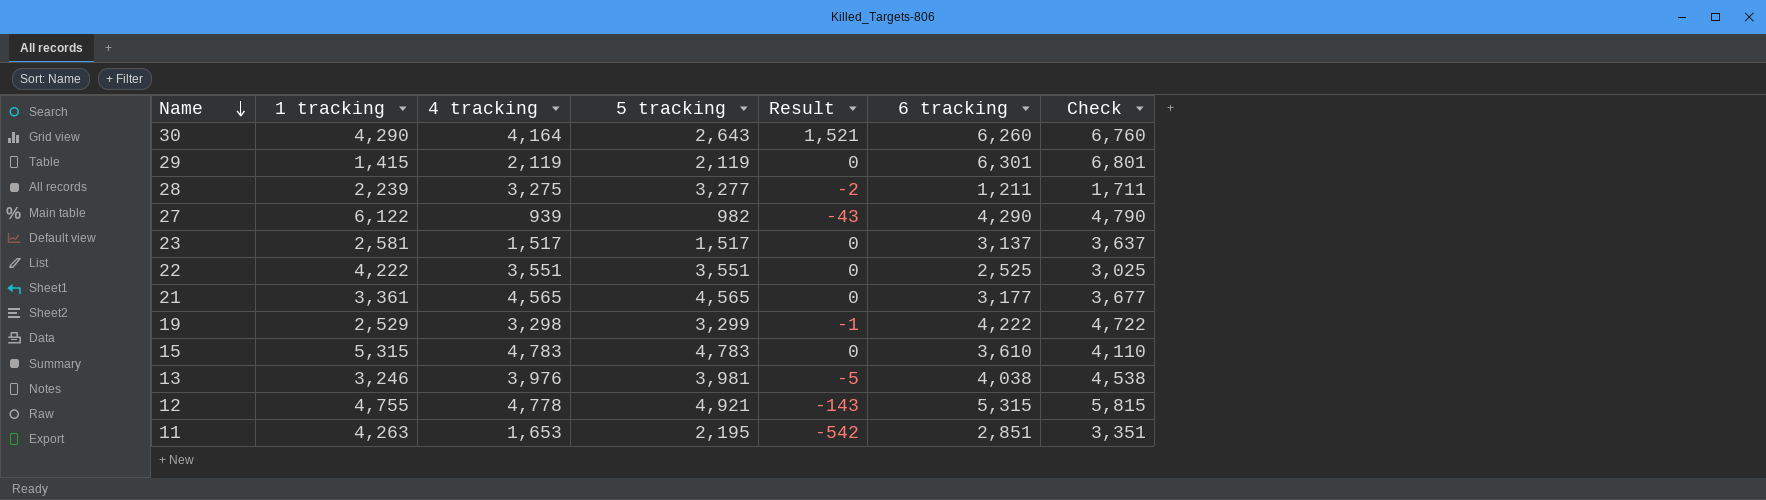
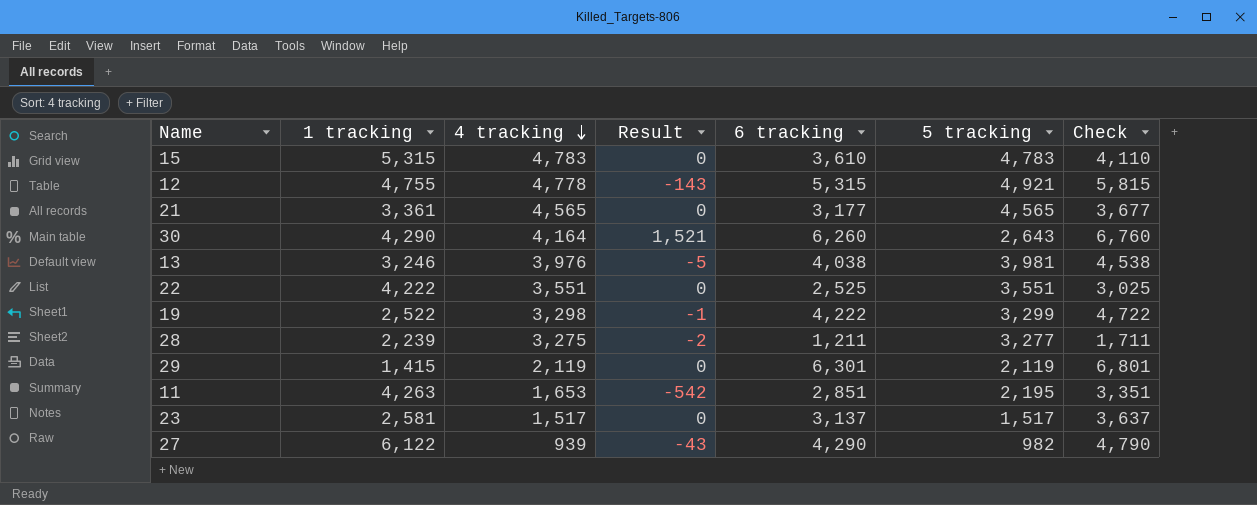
row order: Name descending -> 4 tracking descending
column 5 tracking | position: 4 -> 6
19 | 1 tracking: 2,529 -> 2,522

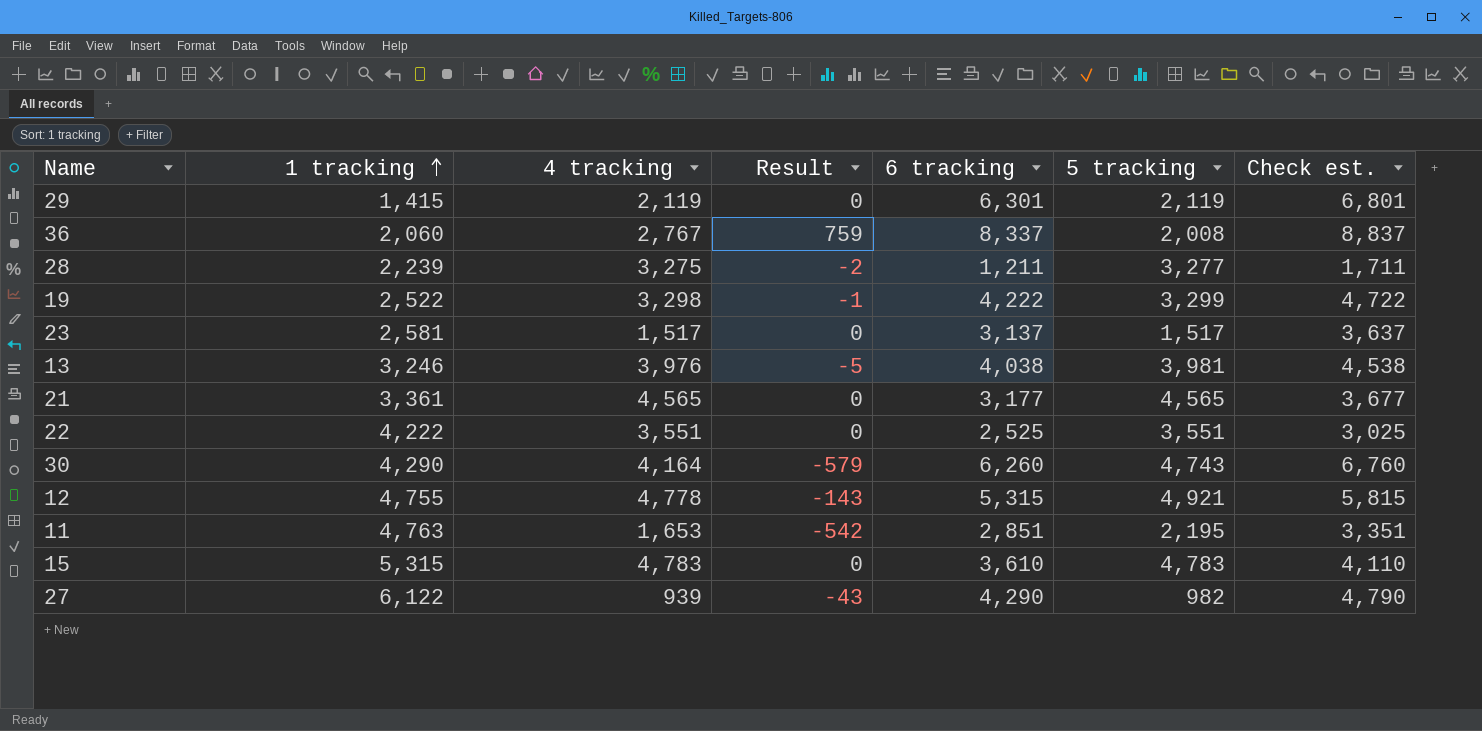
row order: 4 tracking descending -> 1 tracking ascending
column name: Check -> Check est.
row 36: none -> 2,060 | 2,767 | 759 | 8,337 | 2,008 | 8,837
30 | Result: 1,521 -> -579
30 | 5 tracking: 2,643 -> 4,743
11 | 1 tracking: 4,263 -> 4,763

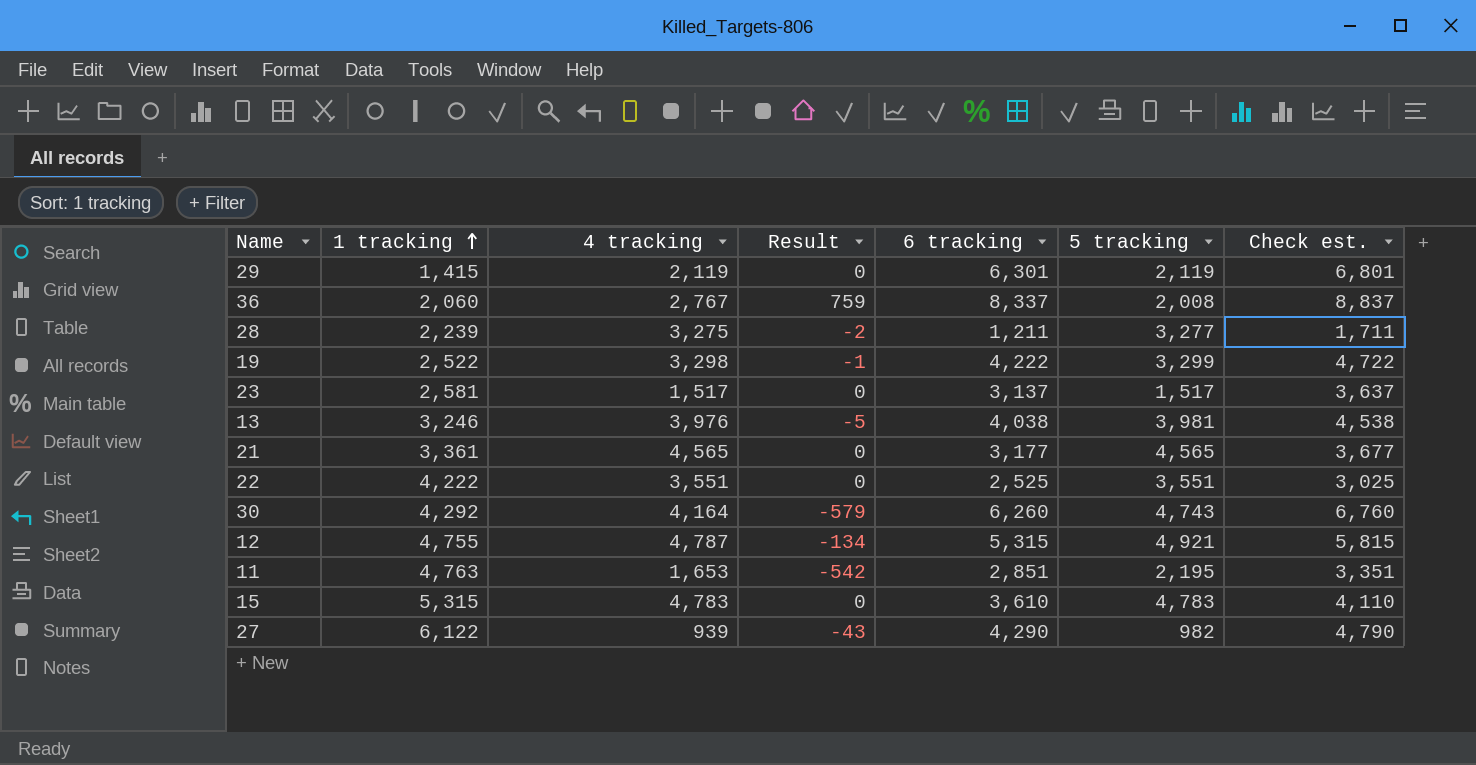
30 | 1 tracking: 4,290 -> 4,292
12 | 4 tracking: 4,778 -> 4,787
12 | Result: -143 -> -134

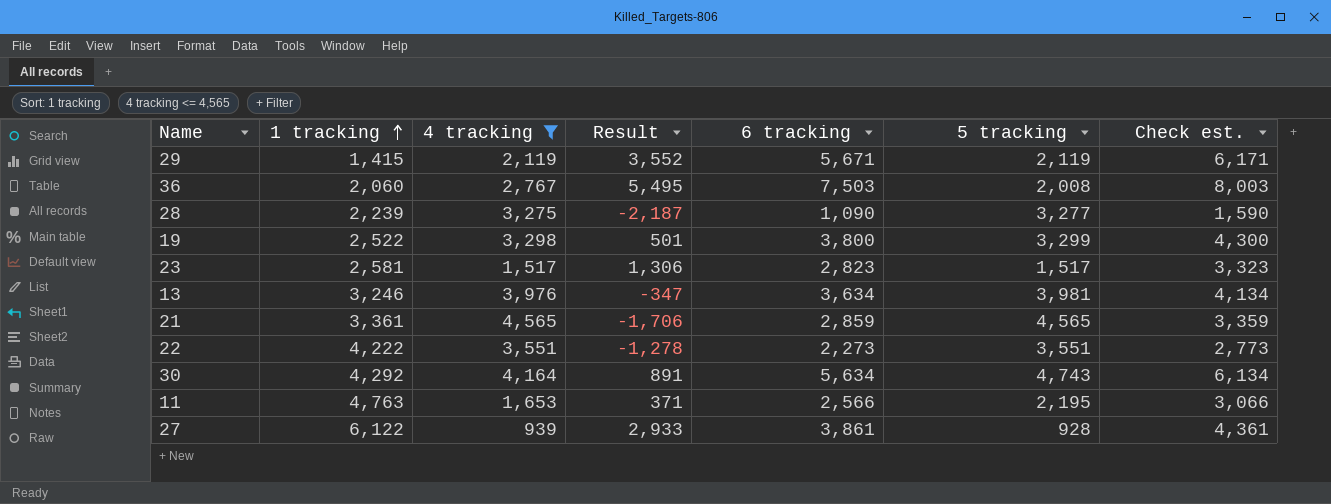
filter: none -> 4 tracking <= 4,565
column Result | formula: [4 tracking] - [5 tracking] -> [6 tracking] - [5 tracking]
29 | 6 tracking: 6,301 -> 5,671
29 | Check est.: 6,801 -> 6,171
36 | 6 tracking: 8,337 -> 7,503
36 | Check est.: 8,837 -> 8,003
28 | 6 tracking: 1,211 -> 1,090
28 | Check est.: 1,711 -> 1,590
19 | 6 tracking: 4,222 -> 3,800
19 | Check est.: 4,722 -> 4,300
23 | 6 tracking: 3,137 -> 2,823
23 | Check est.: 3,637 -> 3,323
13 | 6 tracking: 4,038 -> 3,634
13 | Check est.: 4,538 -> 4,134
21 | 6 tracking: 3,177 -> 2,859
21 | Check est.: 3,677 -> 3,359
22 | 6 tracking: 2,525 -> 2,273
22 | Check est.: 3,025 -> 2,773
30 | 6 tracking: 6,260 -> 5,634
30 | Check est.: 6,760 -> 6,134
11 | 6 tracking: 2,851 -> 2,566
11 | Check est.: 3,351 -> 3,066
27 | 6 tracking: 4,290 -> 3,861
27 | 5 tracking: 982 -> 928
27 | Check est.: 4,790 -> 4,361

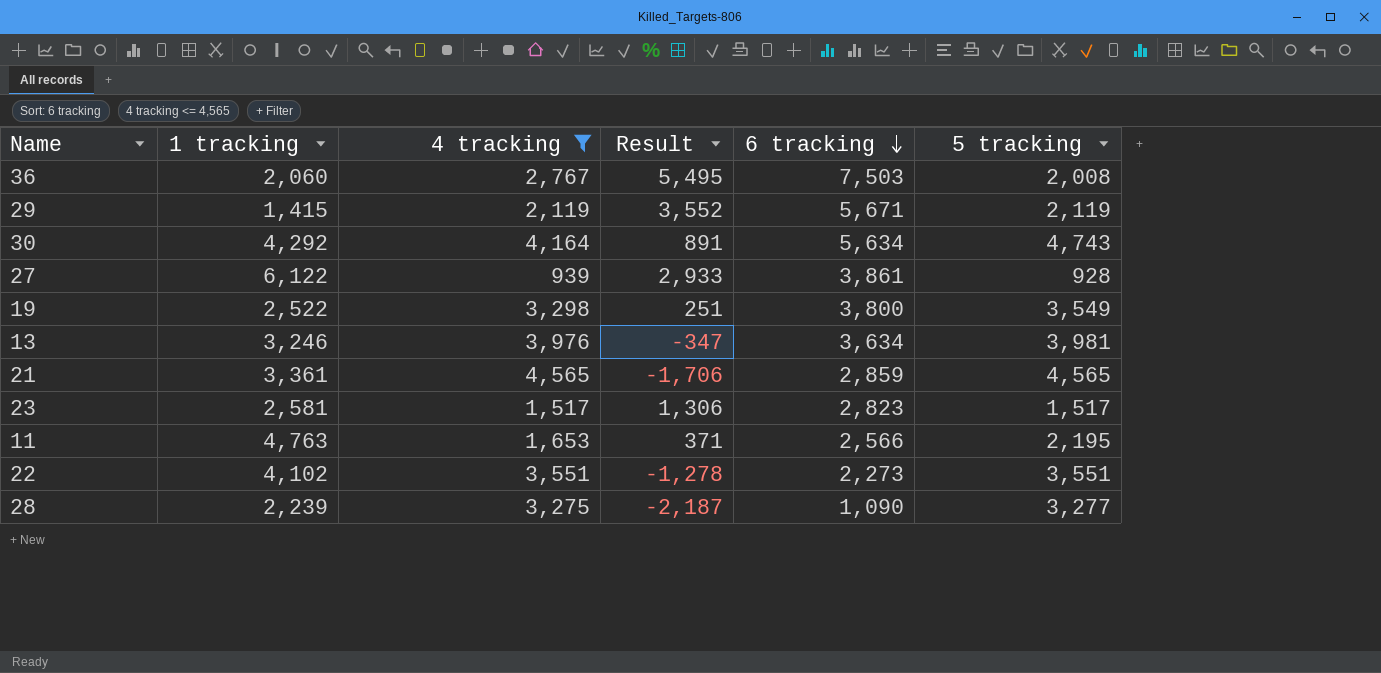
row order: 1 tracking ascending -> 6 tracking descending
column Check est. | formula: [6 tracking] + 500 -> none
19 | Result: 501 -> 251
19 | 5 tracking: 3,299 -> 3,549
22 | 1 tracking: 4,222 -> 4,102

